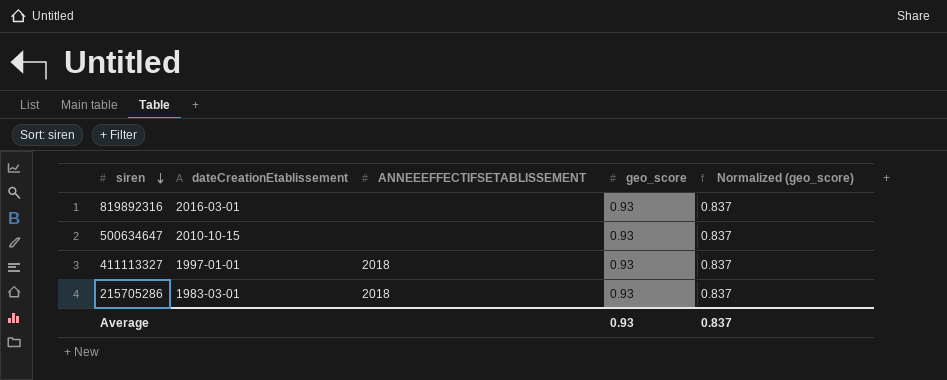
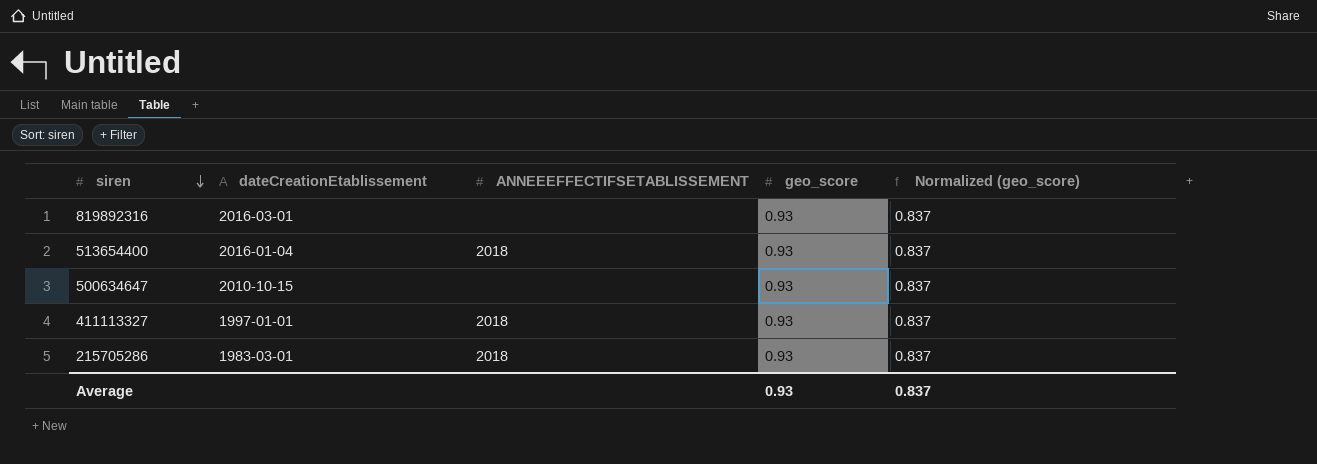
row 513654400: none -> 2016-01-04 | 2018 | 0.93 | 0.837

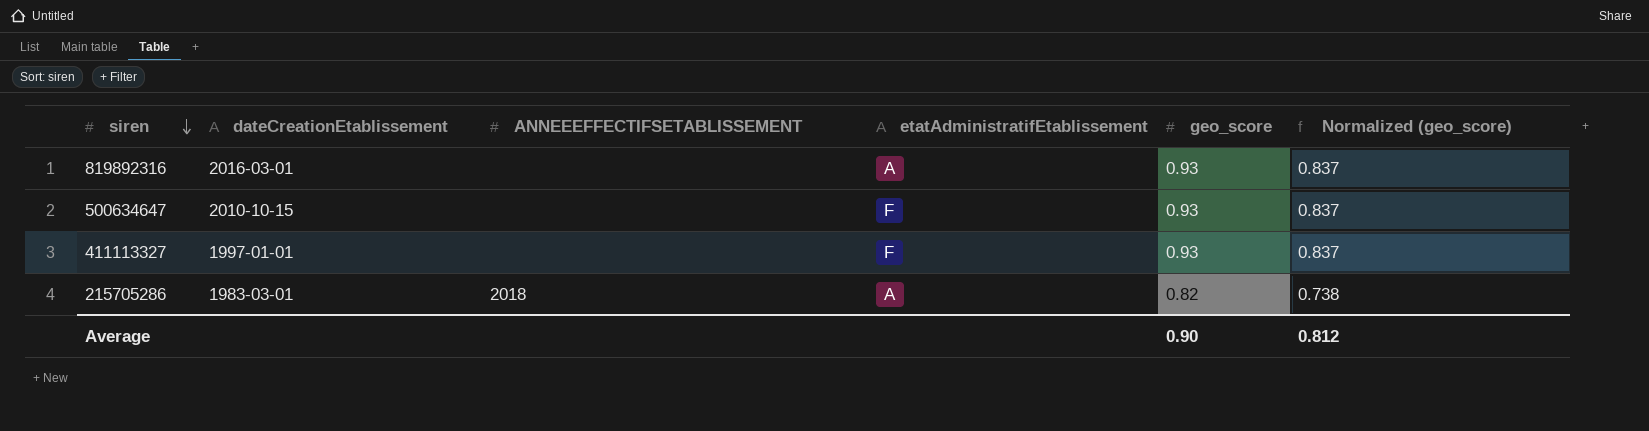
column etatAdministratifEtablissement | position: none -> 4
row 513654400: 2016-01-04 | 2018 | 0.93 | 0.837 -> none
411113327 | ANNEEEFFECTIFSETABLISSEMENT: 2018 -> none
215705286 | geo_score: 0.93 -> 0.82
215705286 | Normalized (geo_score): 0.837 -> 0.738
Average | geo_score: 0.93 -> 0.90
Average | Normalized (geo_score): 0.837 -> 0.812

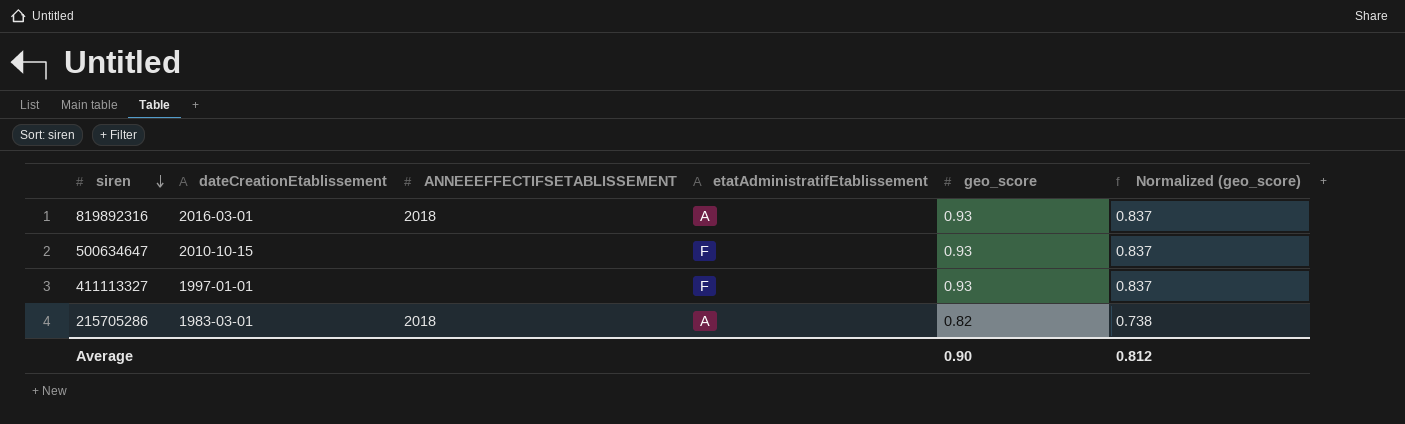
819892316 | ANNEEEFFECTIFSETABLISSEMENT: none -> 2018

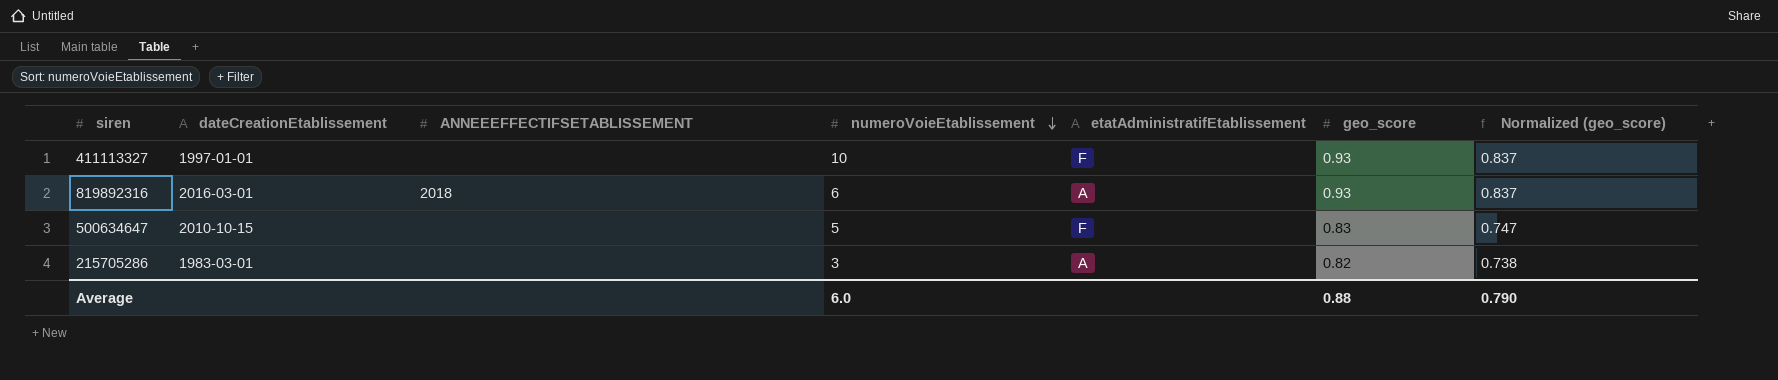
row order: siren descending -> numeroVoieEtablissement descending
column numeroVoieEtablissement | position: none -> 4
500634647 | geo_score: 0.93 -> 0.83
500634647 | Normalized (geo_score): 0.837 -> 0.747
215705286 | ANNEEEFFECTIFSETABLISSEMENT: 2018 -> none
Average | geo_score: 0.90 -> 0.88
Average | Normalized (geo_score): 0.812 -> 0.790

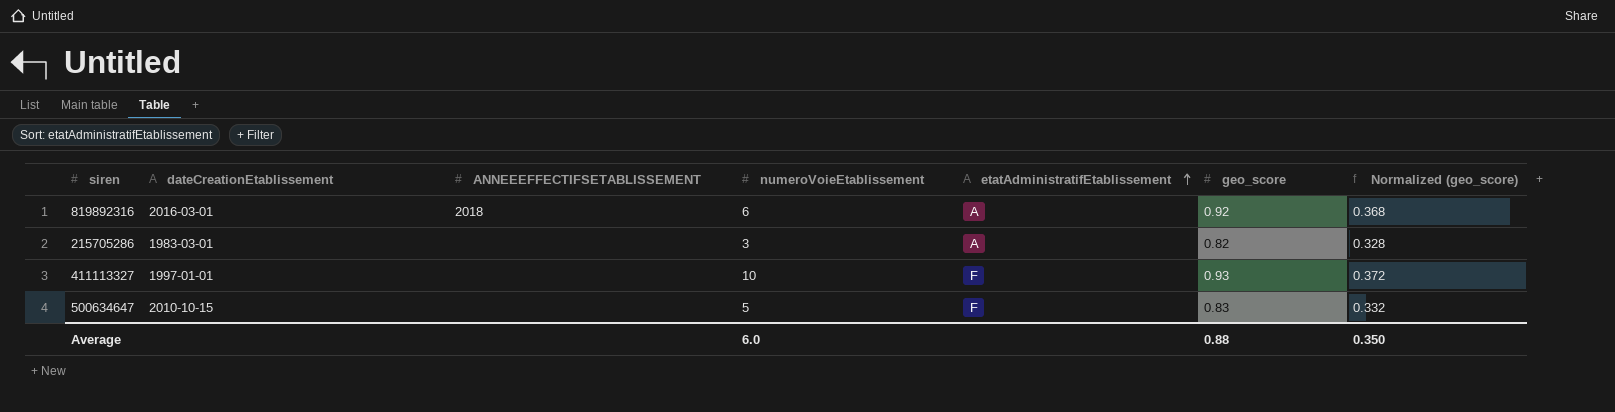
row order: numeroVoieEtablissement descending -> etatAdministratifEtablissement ascending
column Normalized (geo_score) | formula: [geo_score] * 0.9 -> [geo_score] * 0.4
819892316 | geo_score: 0.93 -> 0.92
Average | Normalized (geo_score): 0.790 -> 0.350

